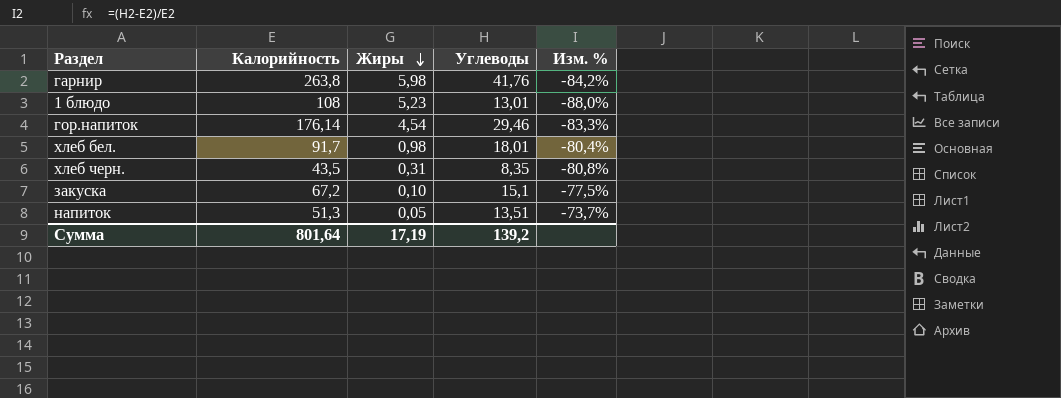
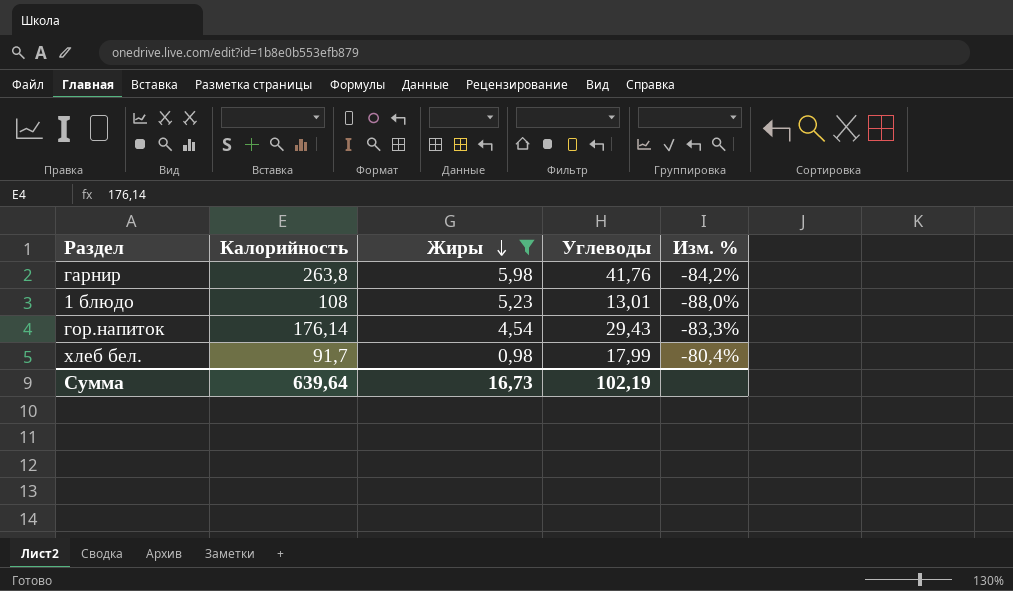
filter: none -> Жиры >= 0,98
гор.напиток | Углеводы: 29,46 -> 29,43
хлеб бел. | Углеводы: 18,01 -> 17,99
Сумма | Калорийность: 801,64 -> 639,64
Сумма | Жиры: 17,19 -> 16,73
Сумма | Углеводы: 139,2 -> 102,19

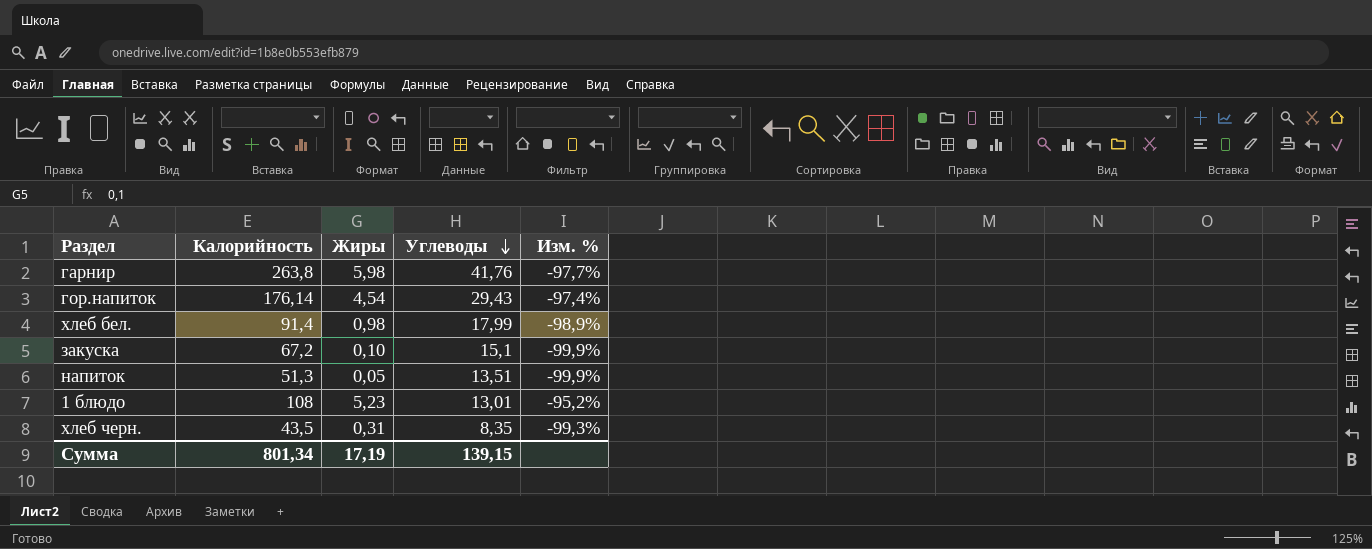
filter: Жиры >= 0,98 -> none
row order: Жиры descending -> Углеводы descending
column Изм. % | formula: ([Углеводы] - [Калорийность]) / [Калорийность] -> ([Жиры] - [Калорийность]) / [Калорийность]
хлеб бел. | Калорийность: 91,7 -> 91,4
Сумма | Калорийность: 639,64 -> 801,34
Сумма | Жиры: 16,73 -> 17,19
Сумма | Углеводы: 102,19 -> 139,15

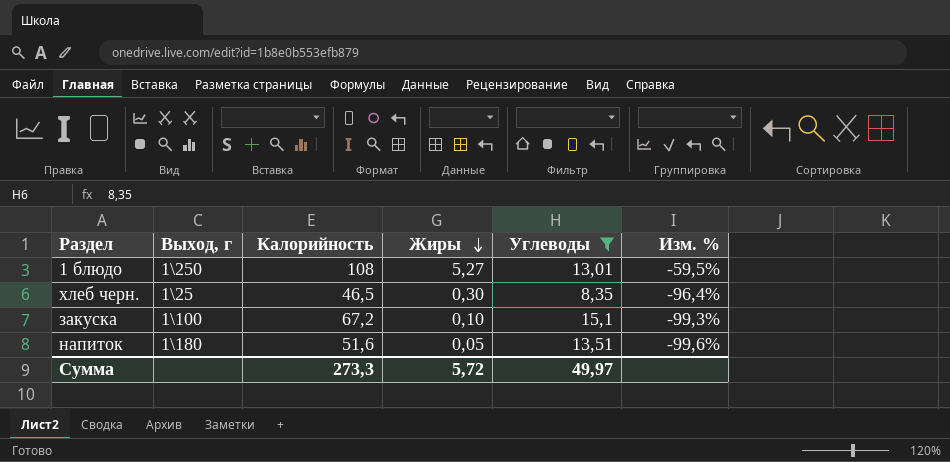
filter: none -> Углеводы <= 15,1
row order: Углеводы descending -> Жиры descending
column Выход, г | position: none -> 2
column Изм. % | formula: ([Жиры] - [Калорийность]) / [Калорийность] -> ([Жиры] - [Углеводы]) / [Углеводы]
1 блюдо | Жиры: 5,23 -> 5,27
хлеб черн. | Калорийность: 43,5 -> 46,5
хлеб черн. | Жиры: 0,31 -> 0,30
напиток | Калорийность: 51,3 -> 51,6
Сумма | Калорийность: 801,34 -> 273,3
Сумма | Жиры: 17,19 -> 5,72
Сумма | Углеводы: 139,15 -> 49,97

